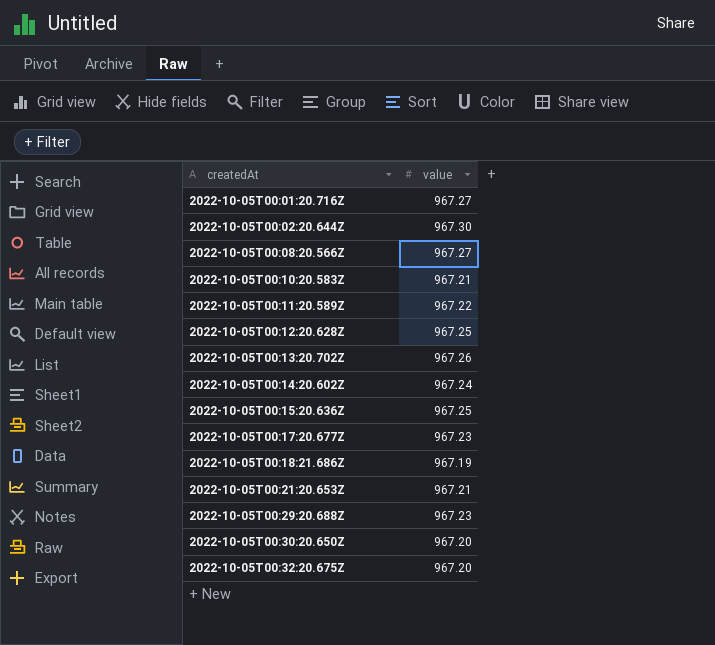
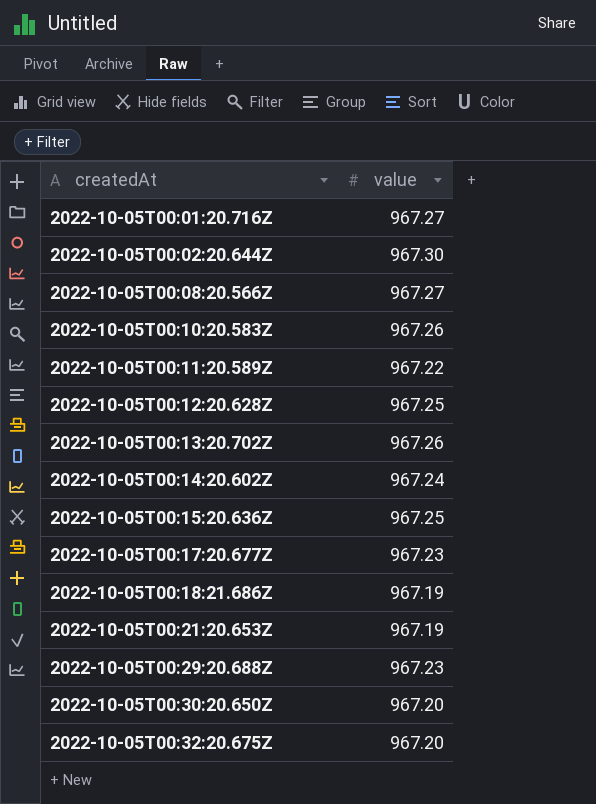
2022-10-05T00:10:20.583Z | value: 967.21 -> 967.26
2022-10-05T00:21:20.653Z | value: 967.21 -> 967.19

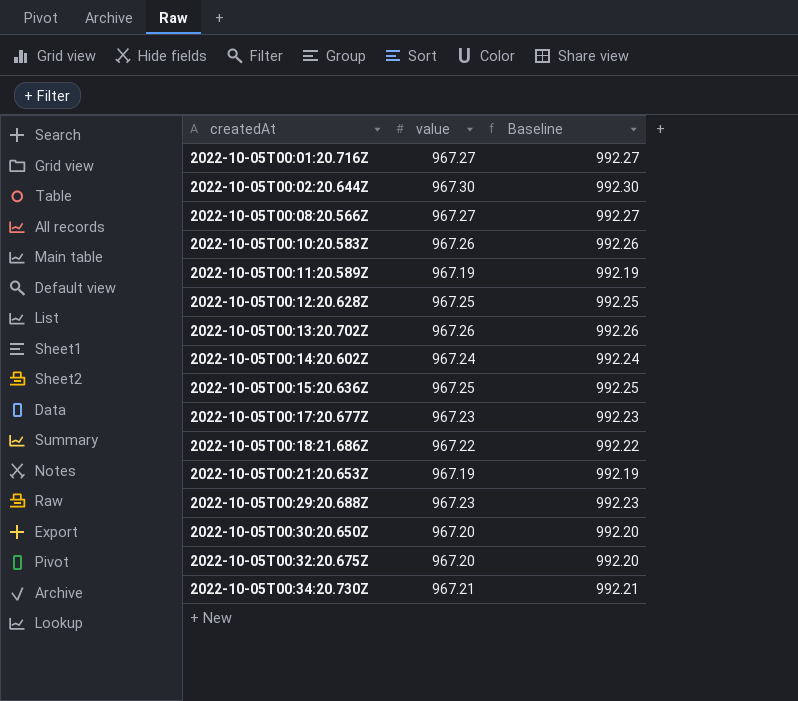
column Baseline | formula: none -> [value] + 25
2022-10-05T00:11:20.589Z | value: 967.22 -> 967.19
2022-10-05T00:18:21.686Z | value: 967.19 -> 967.22
row 2022-10-05T00:34:20.730Z: none -> 967.21 | 992.21

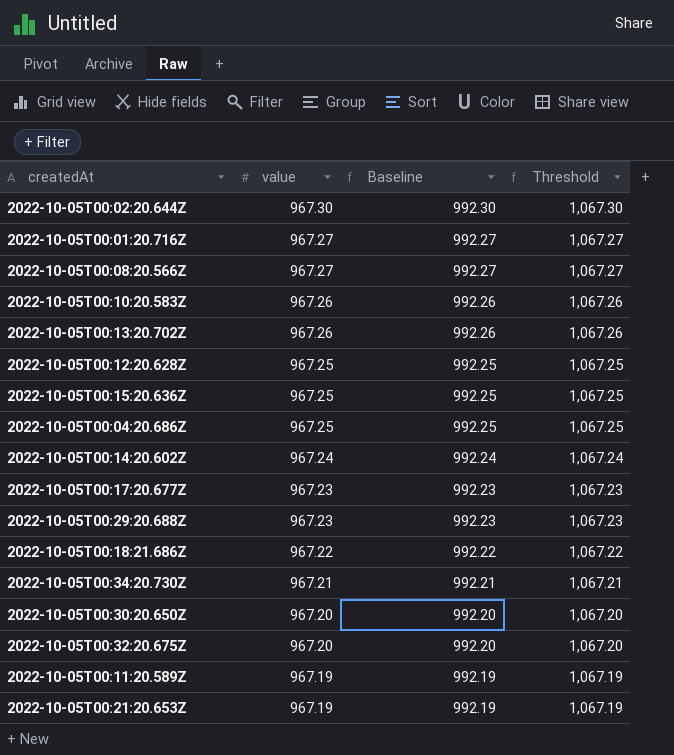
row order: createdAt ascending -> value descending
column Threshold | formula: none -> [value] + 100
row 2022-10-05T00:04:20.686Z: none -> 967.25 | 992.25 | 1,067.25

